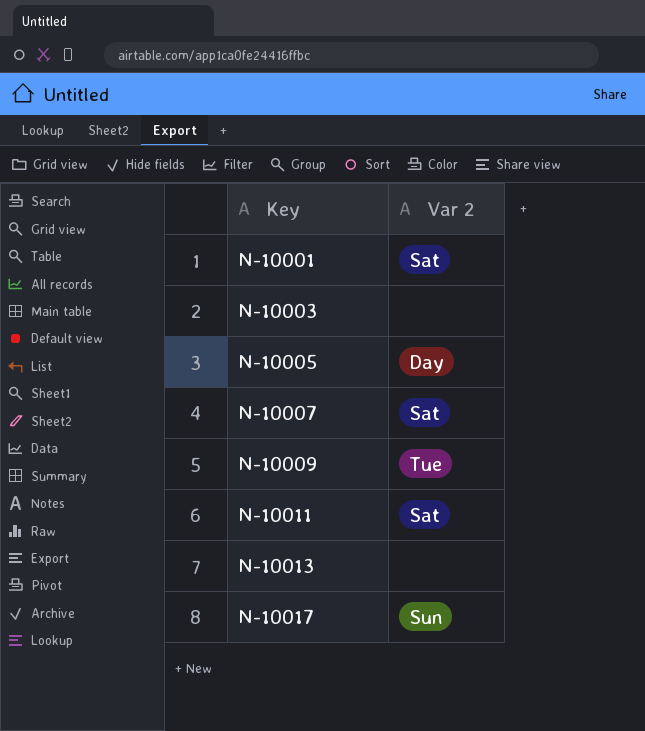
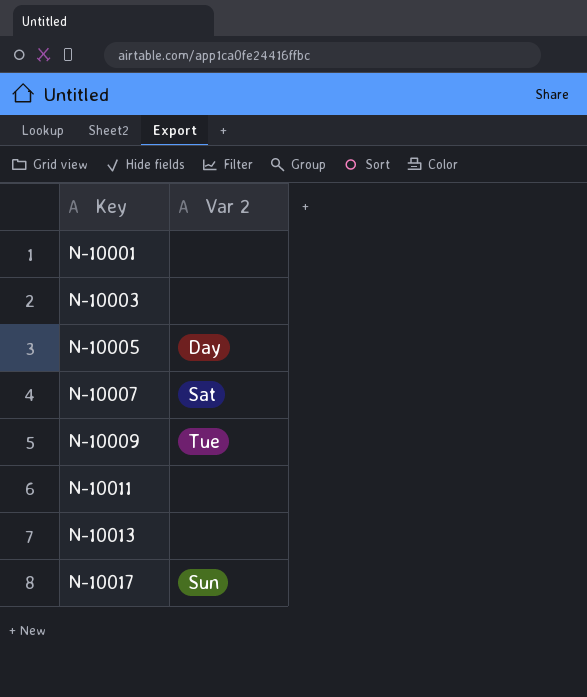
N-10001 | Var 2: Sat -> none
N-10011 | Var 2: Sat -> none

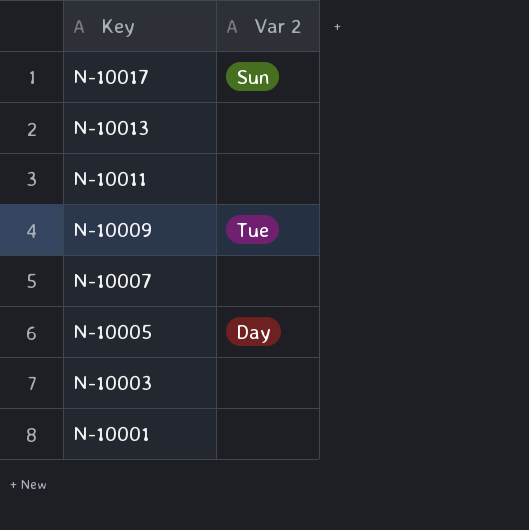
row order: Key ascending -> Key descending
N-10007 | Var 2: Sat -> none

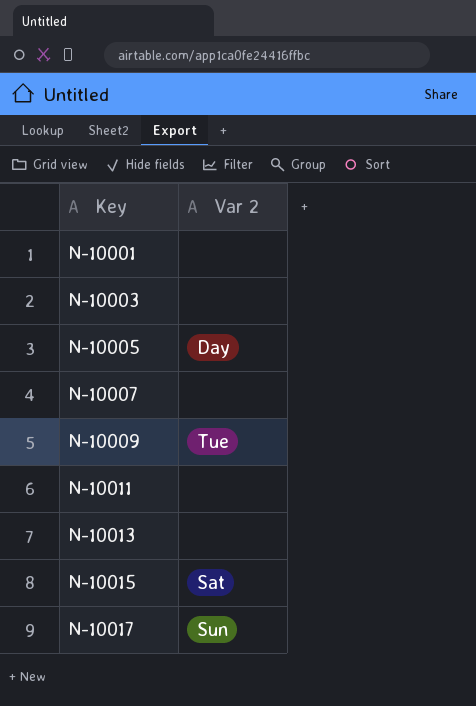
row order: Key descending -> Key ascending
row N-10015: none -> Sat

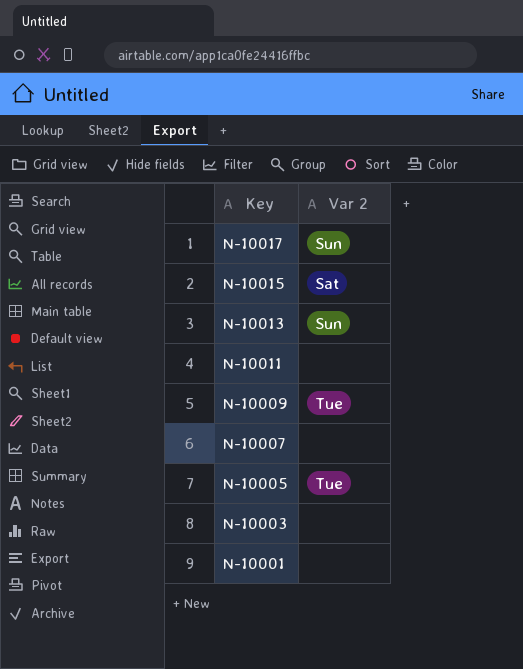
row order: Key ascending -> Key descending
N-10013 | Var 2: none -> Sun
N-10005 | Var 2: Day -> Tue

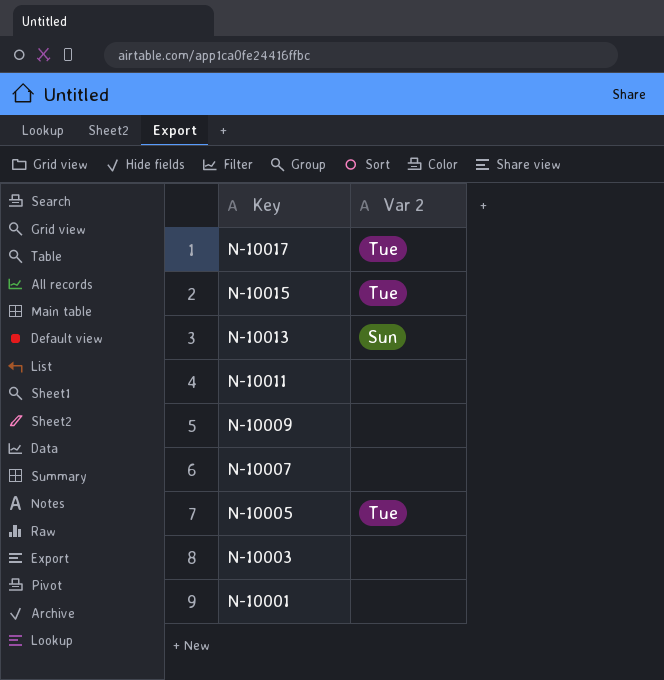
N-10017 | Var 2: Sun -> Tue
N-10015 | Var 2: Sat -> Tue
N-10009 | Var 2: Tue -> none

